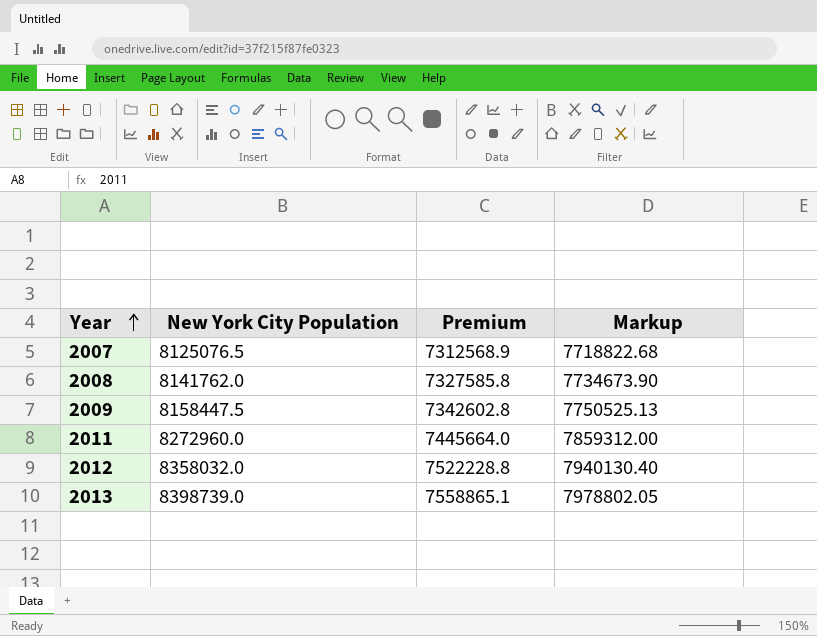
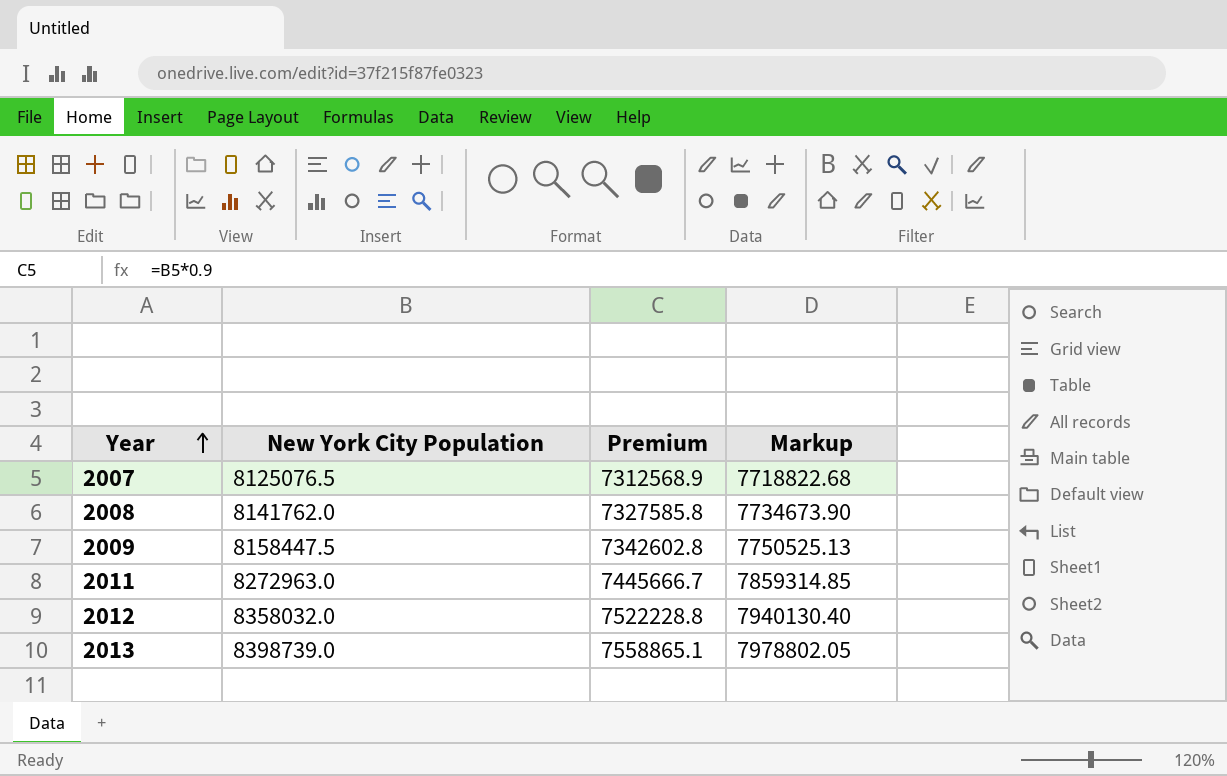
2011 | New York City Population: 8272960.0 -> 8272963.0
2011 | Premium: 7445664.0 -> 7445666.7
2011 | Markup: 7859312.00 -> 7859314.85

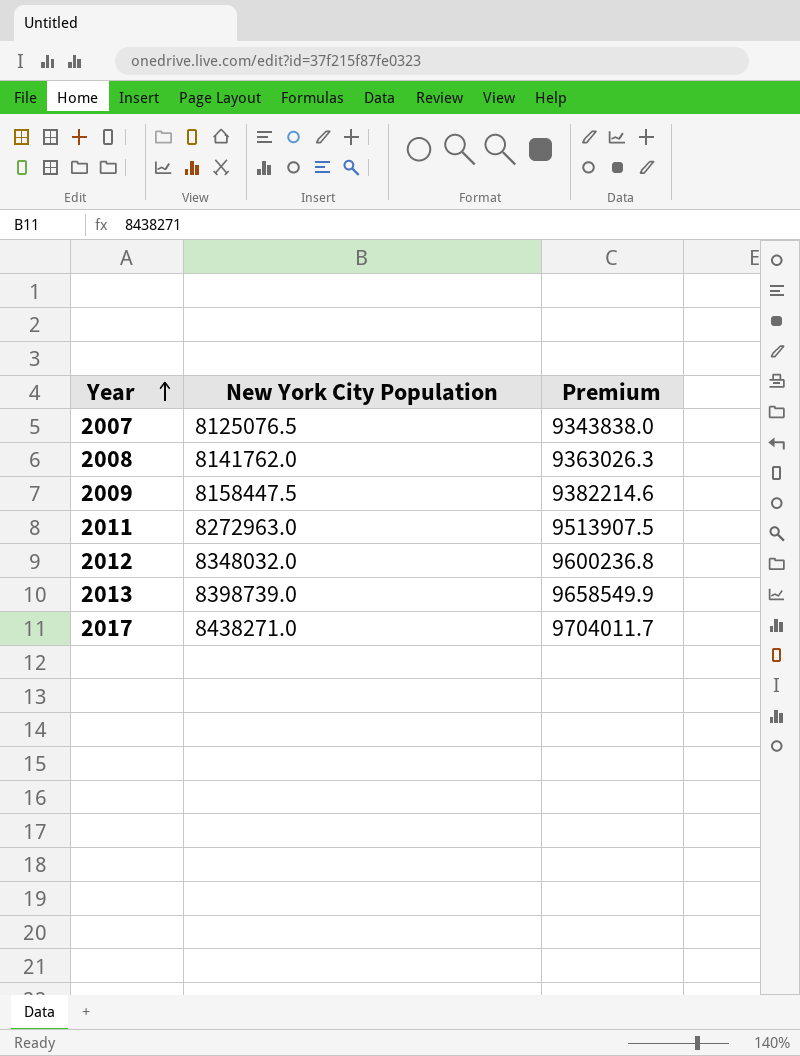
column Markup | formula: [New York City Population] * 0.95 -> none
column Premium | formula: [New York City Population] * 0.9 -> [New York City Population] * 1.15
2012 | New York City Population: 8358032.0 -> 8348032.0
row 2017: none -> 8438271.0 | 9704011.7

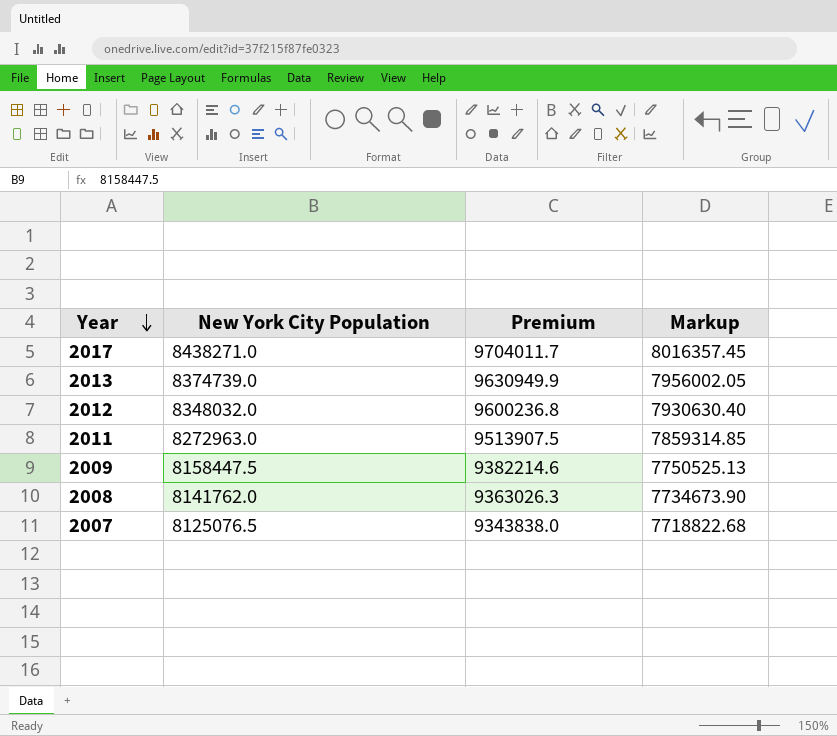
row order: Year ascending -> Year descending
column Markup | formula: none -> [New York City Population] * 0.95
2013 | New York City Population: 8398739.0 -> 8374739.0
2013 | Premium: 9658549.9 -> 9630949.9

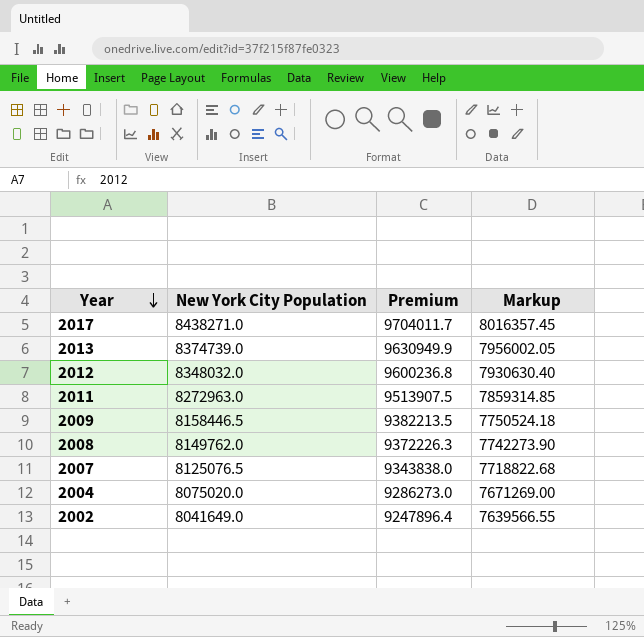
2009 | New York City Population: 8158447.5 -> 8158446.5
2009 | Premium: 9382214.6 -> 9382213.5
2009 | Markup: 7750525.13 -> 7750524.18
2008 | New York City Population: 8141762.0 -> 8149762.0
2008 | Premium: 9363026.3 -> 9372226.3
2008 | Markup: 7734673.90 -> 7742273.90
row 2004: none -> 8075020.0 | 9286273.0 | 7671269.00
row 2002: none -> 8041649.0 | 9247896.4 | 7639566.55

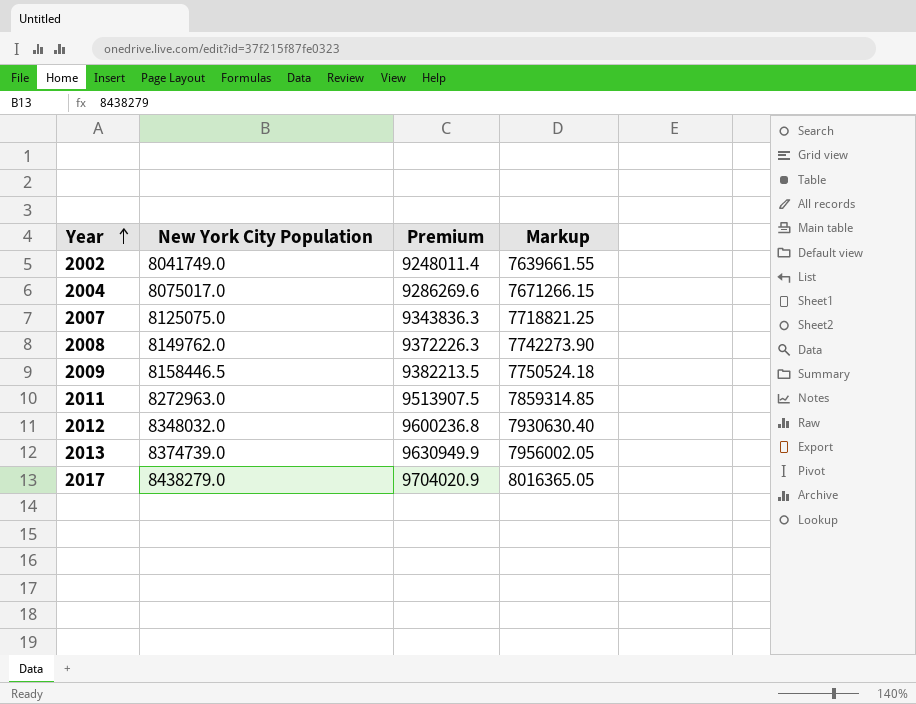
row order: Year descending -> Year ascending
2002 | New York City Population: 8041649.0 -> 8041749.0
2002 | Premium: 9247896.4 -> 9248011.4
2002 | Markup: 7639566.55 -> 7639661.55
2004 | New York City Population: 8075020.0 -> 8075017.0
2004 | Premium: 9286273.0 -> 9286269.6
2004 | Markup: 7671269.00 -> 7671266.15
2007 | New York City Population: 8125076.5 -> 8125075.0
2007 | Premium: 9343838.0 -> 9343836.3
2007 | Markup: 7718822.68 -> 7718821.25
2017 | New York City Population: 8438271.0 -> 8438279.0
2017 | Premium: 9704011.7 -> 9704020.9
2017 | Markup: 8016357.45 -> 8016365.05

